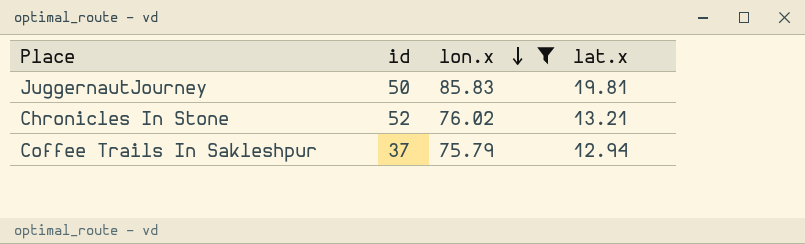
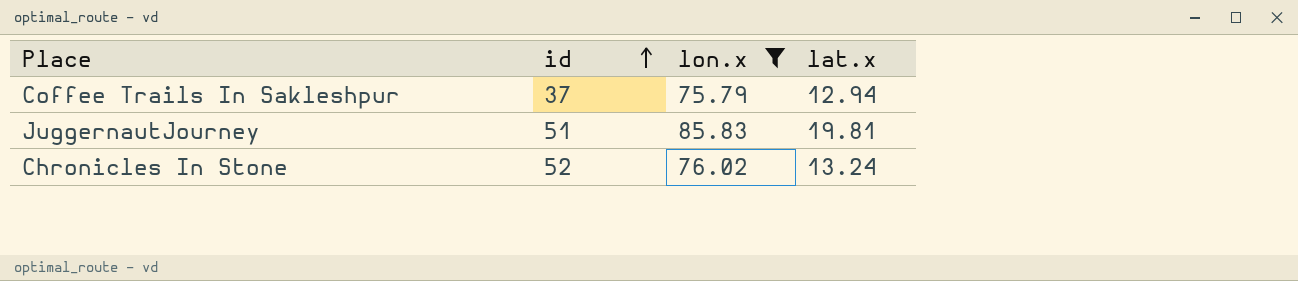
row order: lon.x descending -> id ascending
JuggernautJourney | id: 50 -> 51
Chronicles In Stone | lat.x: 13.21 -> 13.24

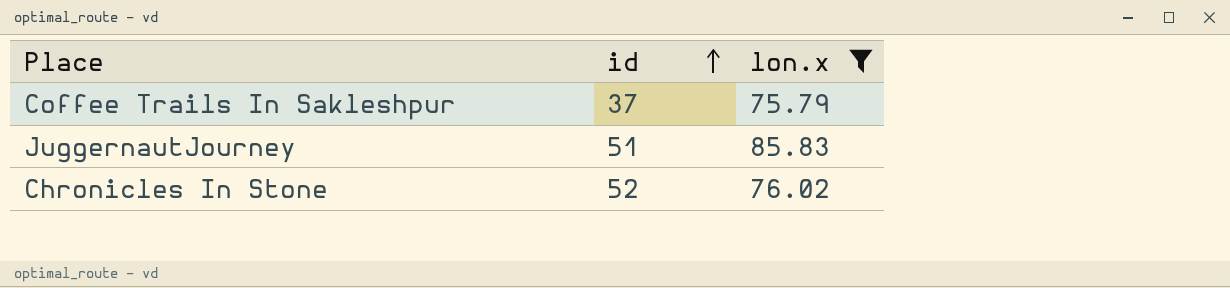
column lat.x | position: 4 -> none

